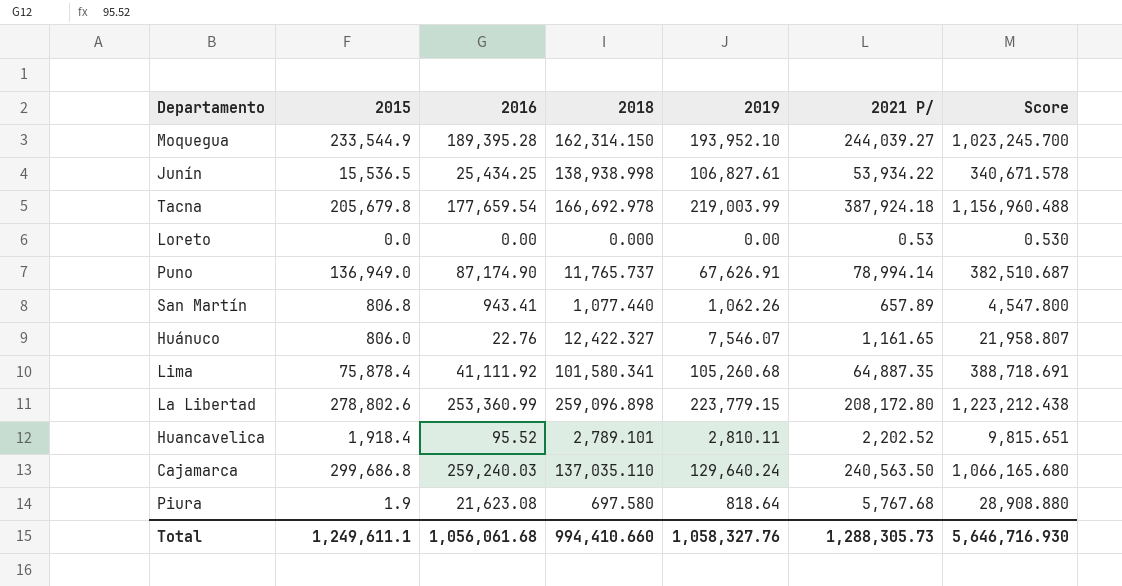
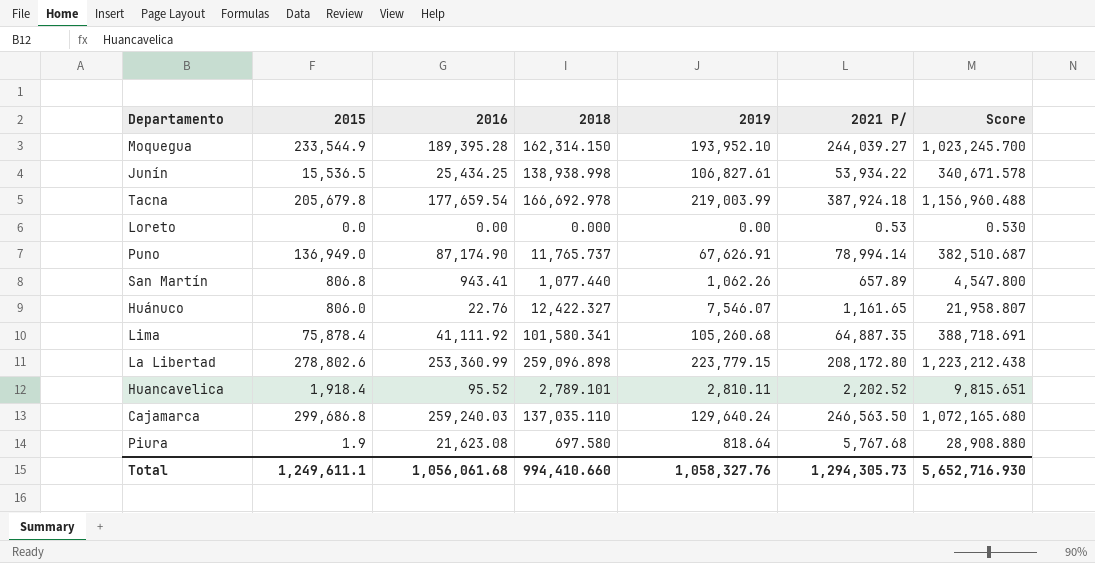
Cajamarca | 2021 P/: 240,563.50 -> 246,563.50
Cajamarca | Score: 1,066,165.680 -> 1,072,165.680
Total | 2021 P/: 1,288,305.73 -> 1,294,305.73
Total | Score: 5,646,716.930 -> 5,652,716.930

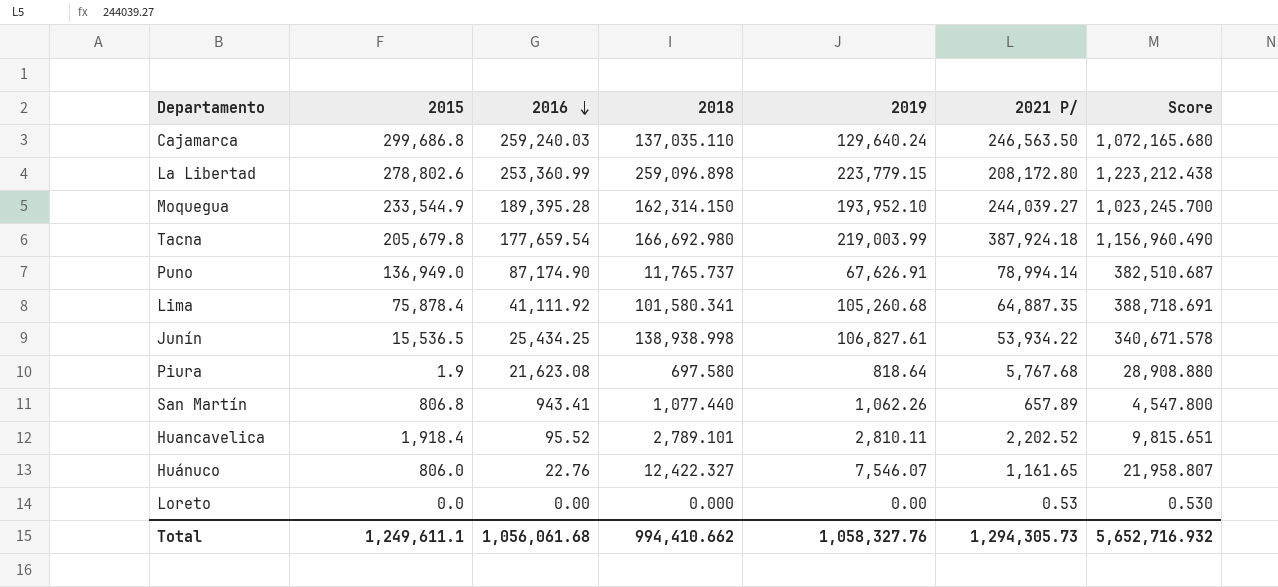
row order: none -> 2016 descending
Tacna | 2018: 166,692.978 -> 166,692.980
Tacna | Score: 1,156,960.488 -> 1,156,960.490
Total | 2018: 994,410.660 -> 994,410.662
Total | Score: 5,652,716.930 -> 5,652,716.932

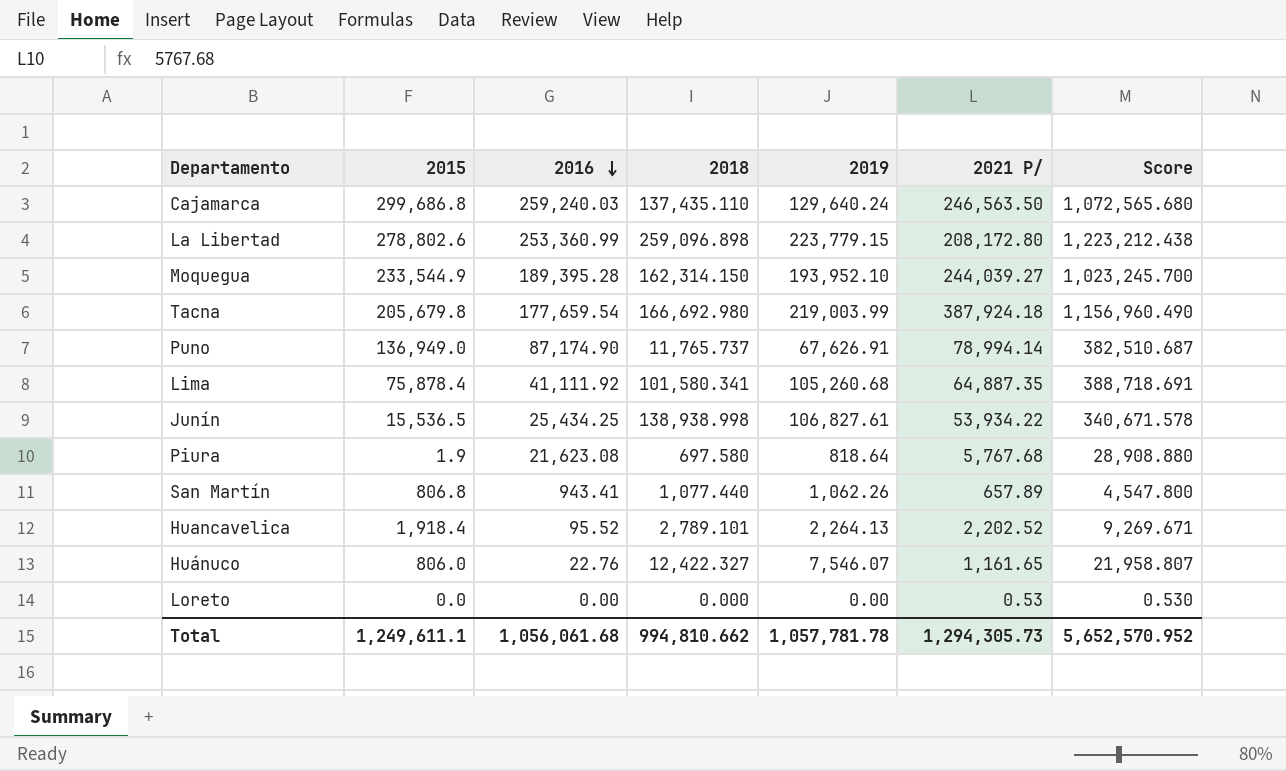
Cajamarca | 2018: 137,035.110 -> 137,435.110
Cajamarca | Score: 1,072,165.680 -> 1,072,565.680
Huancavelica | 2019: 2,810.11 -> 2,264.13
Huancavelica | Score: 9,815.651 -> 9,269.671
Total | 2018: 994,410.662 -> 994,810.662
Total | 2019: 1,058,327.76 -> 1,057,781.78
Total | Score: 5,652,716.932 -> 5,652,570.952

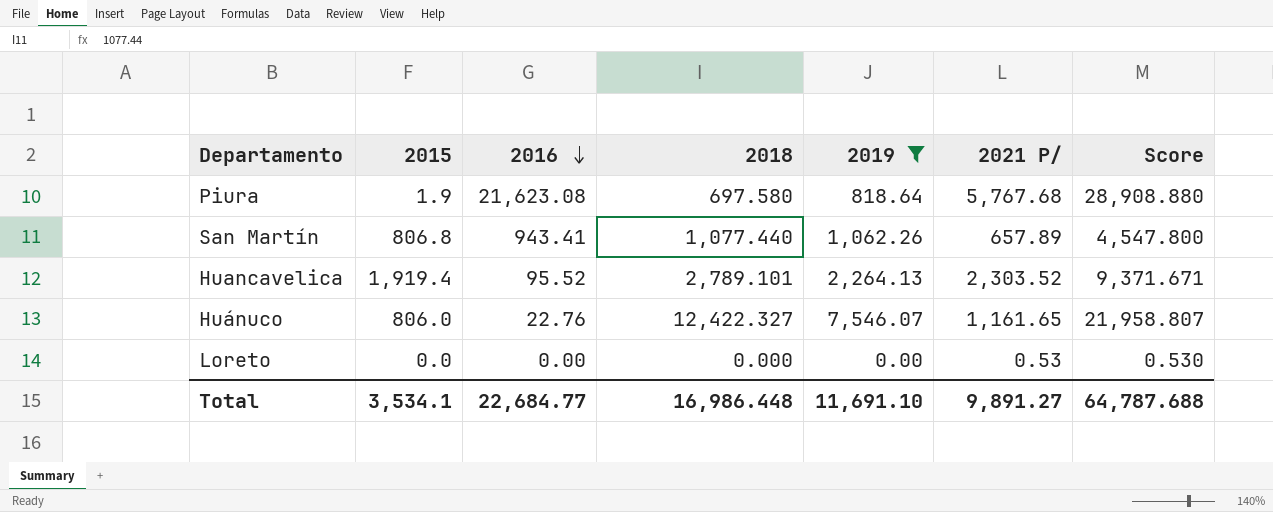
filter: none -> 2019 <= 7,546.07
Huancavelica | 2015: 1,918.4 -> 1,919.4
Huancavelica | 2021 P/: 2,202.52 -> 2,303.52
Huancavelica | Score: 9,269.671 -> 9,371.671
Total | 2015: 1,249,611.1 -> 3,534.1
Total | 2016: 1,056,061.68 -> 22,684.77
Total | 2018: 994,810.662 -> 16,986.448
Total | 2019: 1,057,781.78 -> 11,691.10
Total | 2021 P/: 1,294,305.73 -> 9,891.27
Total | Score: 5,652,570.952 -> 64,787.688

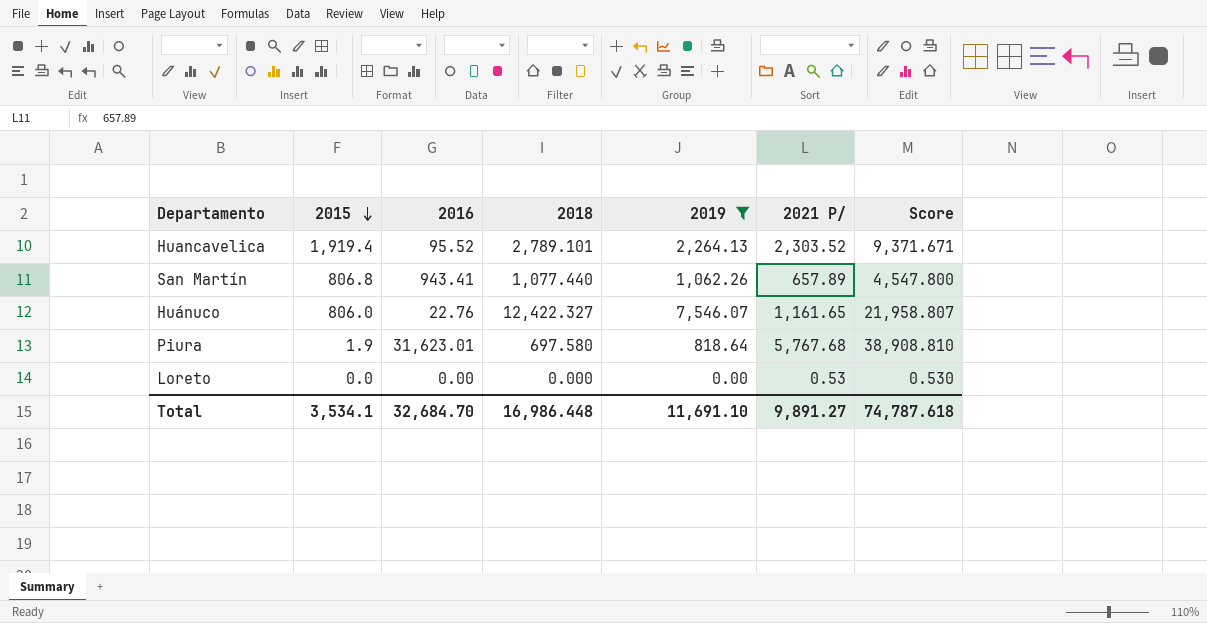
row order: 2016 descending -> 2015 descending
Piura | 2016: 21,623.08 -> 31,623.01
Piura | Score: 28,908.880 -> 38,908.810
Total | 2016: 22,684.77 -> 32,684.70
Total | Score: 64,787.688 -> 74,787.618

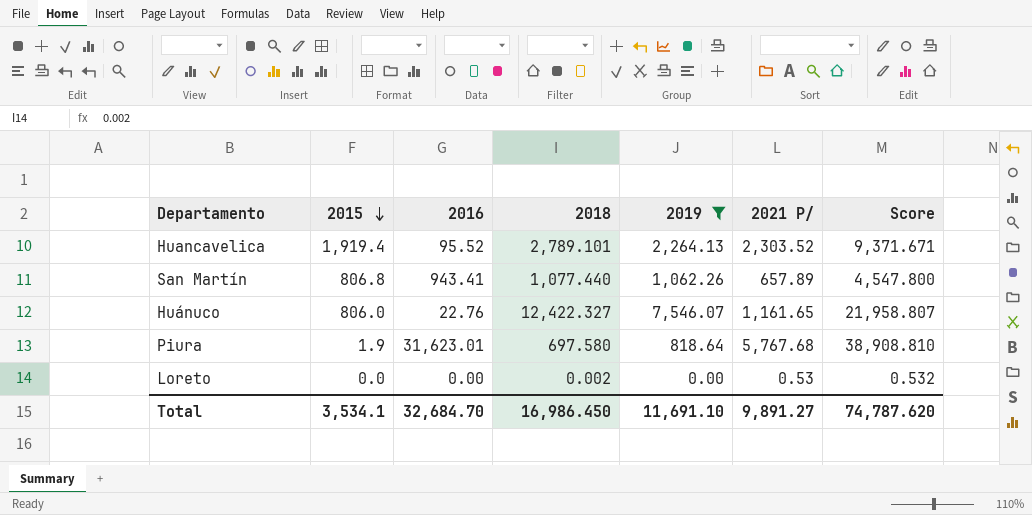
Loreto | 2018: 0.000 -> 0.002
Loreto | Score: 0.530 -> 0.532
Total | 2018: 16,986.448 -> 16,986.450
Total | Score: 74,787.618 -> 74,787.620

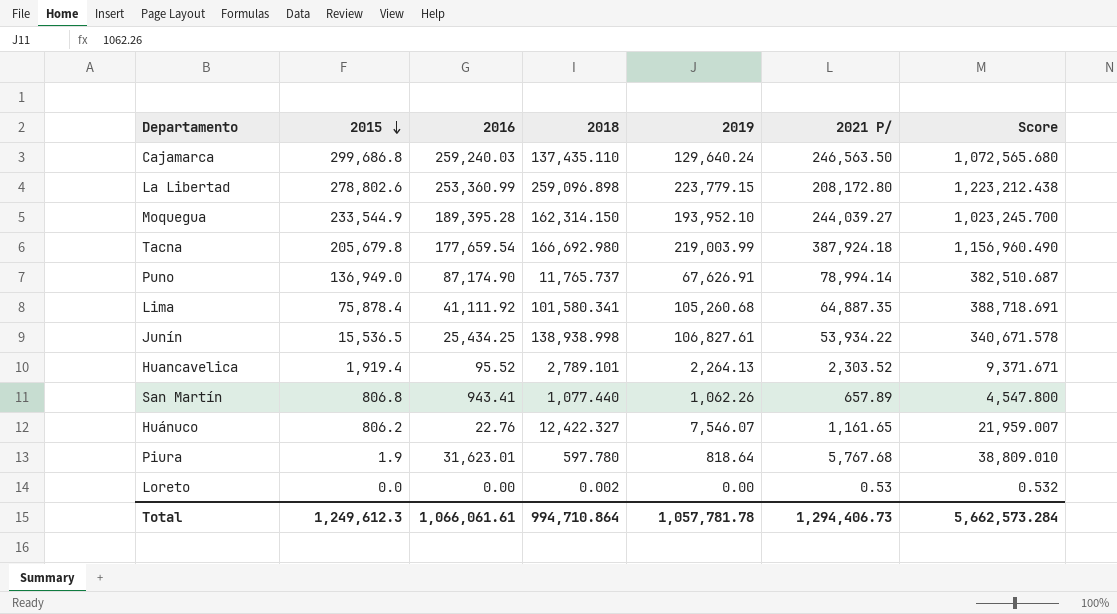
filter: 2019 <= 7,546.07 -> none
Huánuco | 2015: 806.0 -> 806.2
Huánuco | Score: 21,958.807 -> 21,959.007
Piura | 2018: 697.580 -> 597.780
Piura | Score: 38,908.810 -> 38,809.010
Total | 2015: 3,534.1 -> 1,249,612.3
Total | 2016: 32,684.70 -> 1,066,061.61
Total | 2018: 16,986.450 -> 994,710.864
Total | 2019: 11,691.10 -> 1,057,781.78
Total | 2021 P/: 9,891.27 -> 1,294,406.73
Total | Score: 74,787.620 -> 5,662,573.284

